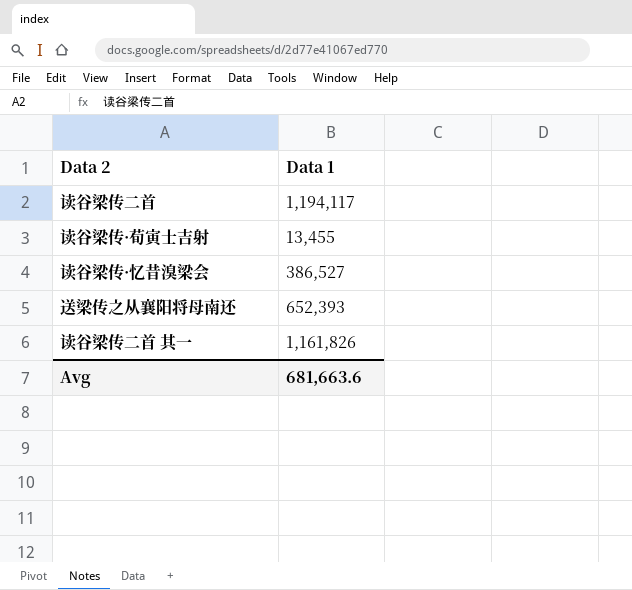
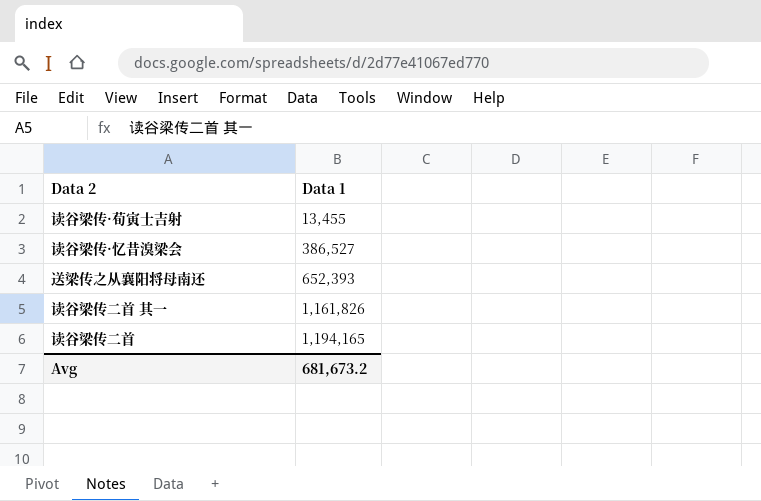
row order: none -> Data 1 ascending
读谷梁传二首 | Data 1: 1,194,117 -> 1,194,165
Avg | Data 1: 681,663.6 -> 681,673.2

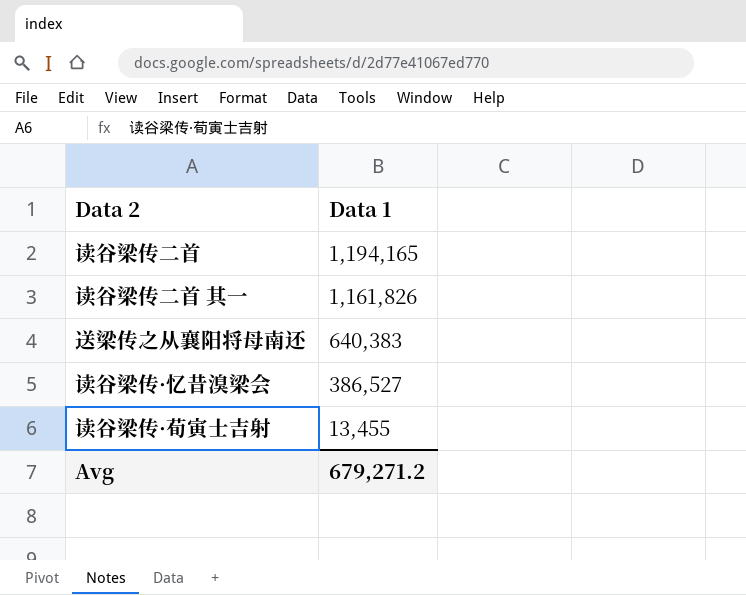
row order: Data 1 ascending -> Data 1 descending
送梁传之从襄阳将母南还 | Data 1: 652,393 -> 640,383
Avg | Data 1: 681,673.2 -> 679,271.2

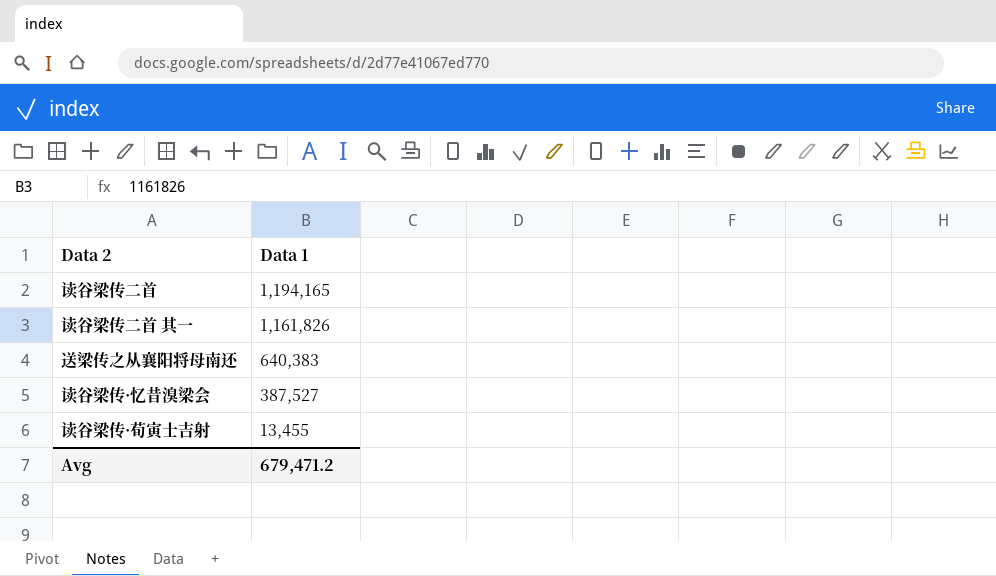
读谷梁传·忆昔溴梁会 | Data 1: 386,527 -> 387,527
Avg | Data 1: 679,271.2 -> 679,471.2

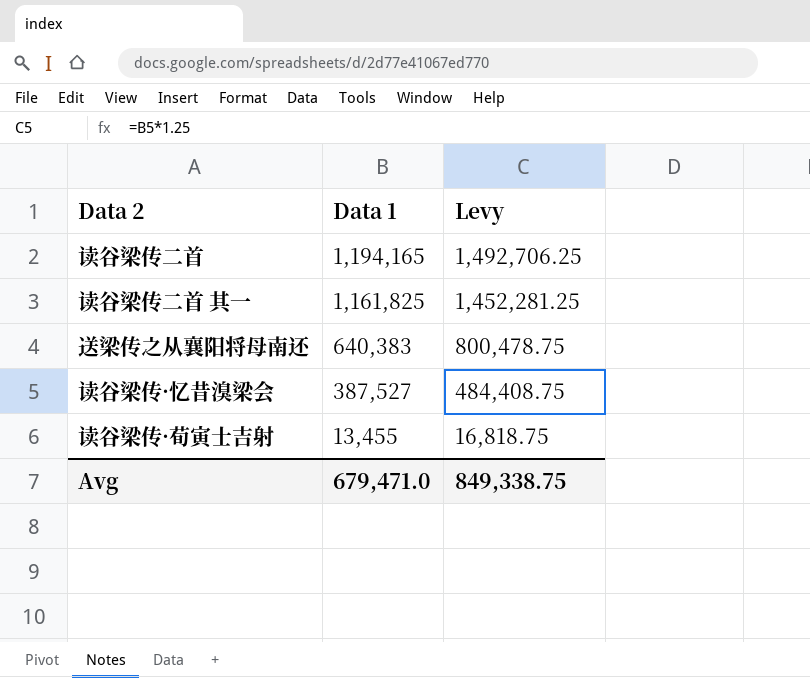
column Levy | formula: none -> [Data 1] * 1.25
读谷梁传二首 其一 | Data 1: 1,161,826 -> 1,161,825
Avg | Data 1: 679,471.2 -> 679,471.0

